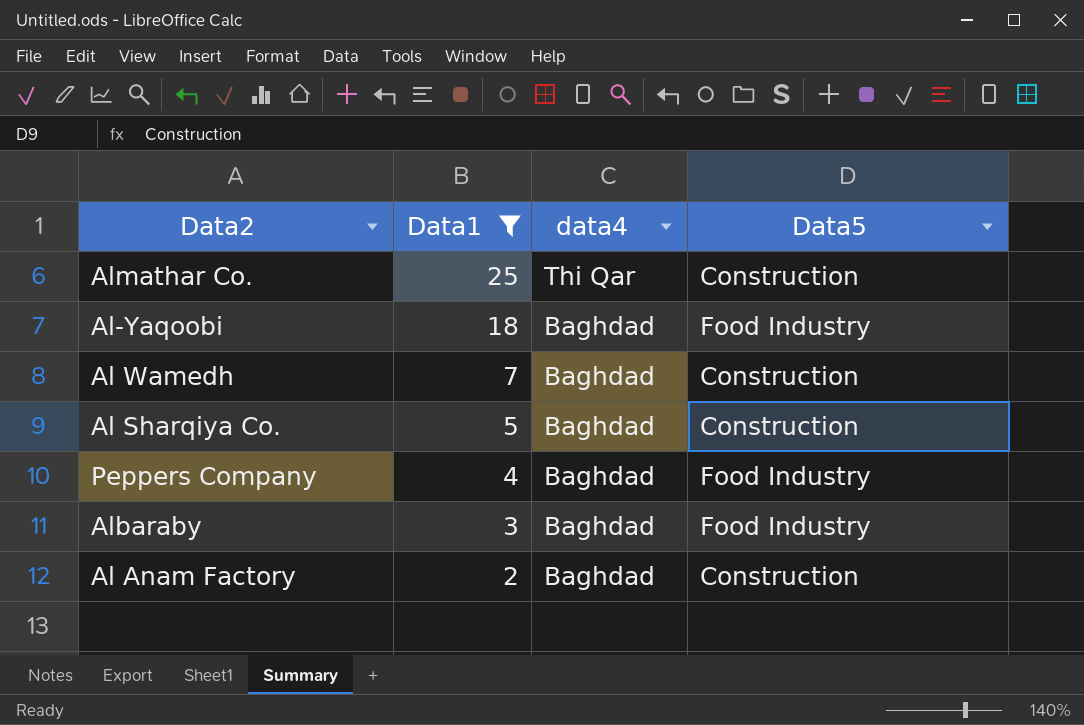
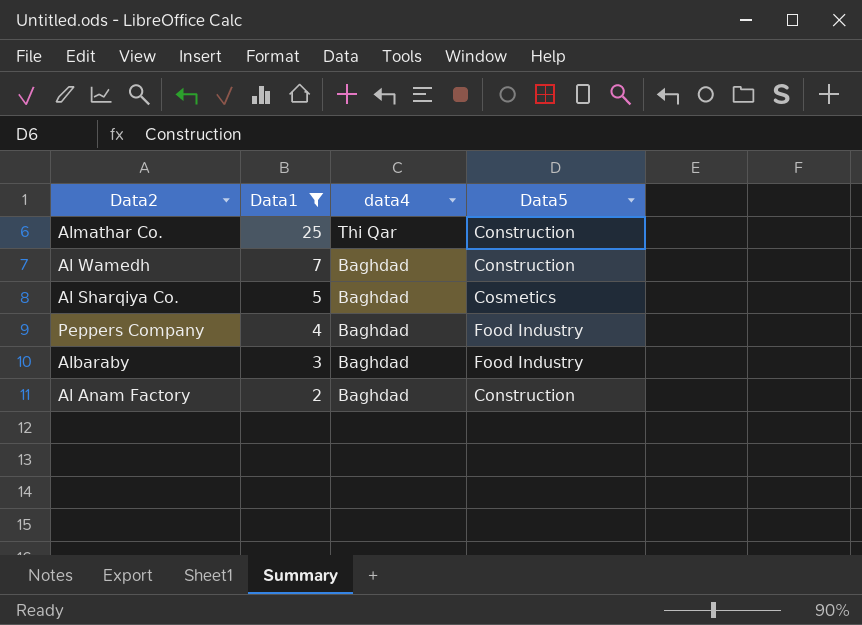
row Al-Yaqoobi: 18 | Baghdad | Food Industry -> none
Al Sharqiya Co. | Data5: Construction -> Cosmetics

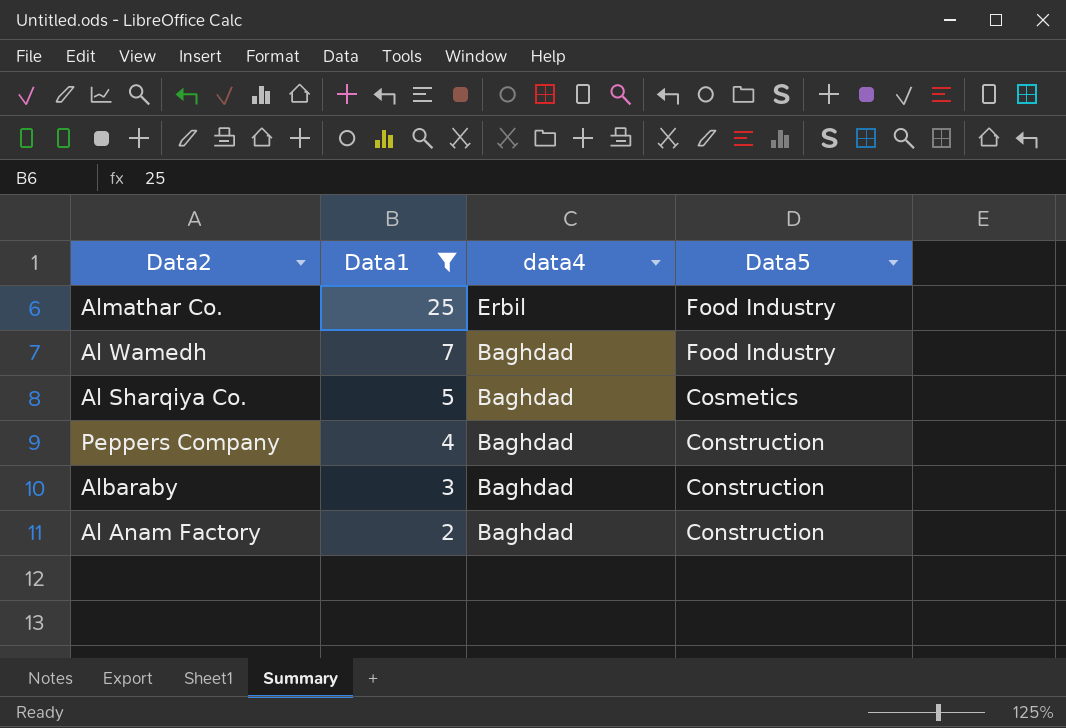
Almathar Co. | data4: Thi Qar -> Erbil
Almathar Co. | Data5: Construction -> Food Industry
Al Wamedh | Data5: Construction -> Food Industry
Peppers Company | Data5: Food Industry -> Construction
Albaraby | Data5: Food Industry -> Construction

